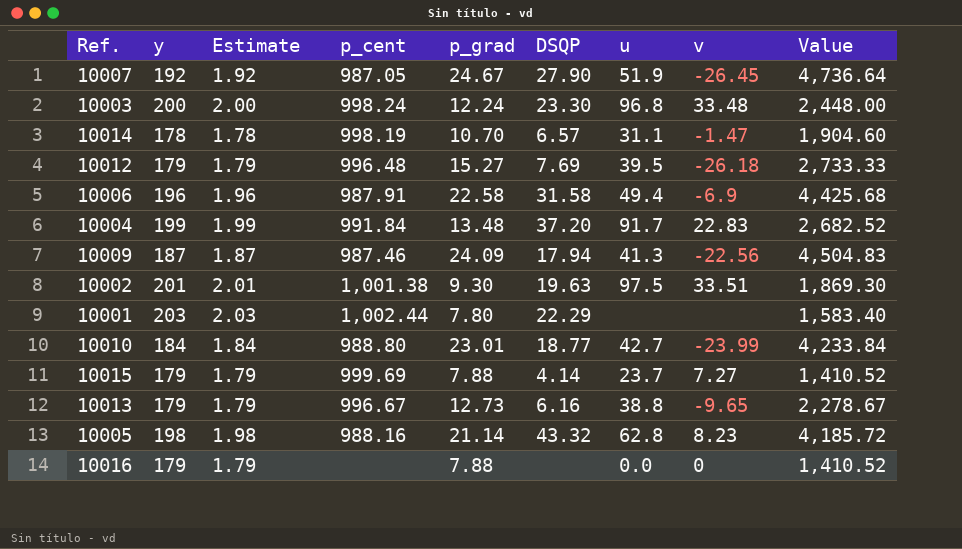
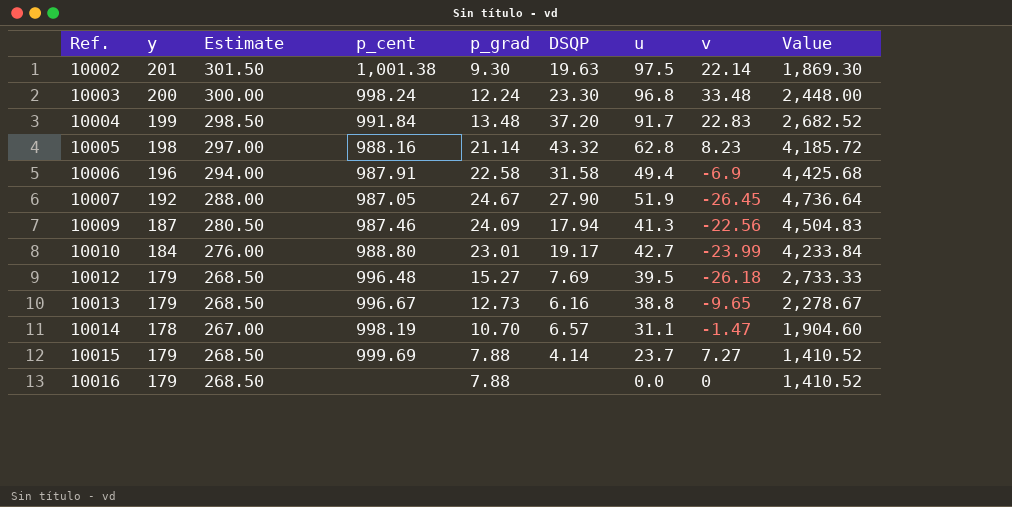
row order: none -> Ref. ascending
column Estimate | formula: [y] * 0.01 -> [y] * 1.5
row 10001: 203 | 2.03 | 1,002.44 | 7.80 | 22.29 | none | none | 1,583.40 -> none
10002 | v: 33.51 -> 22.14
10010 | DSQP: 18.77 -> 19.17

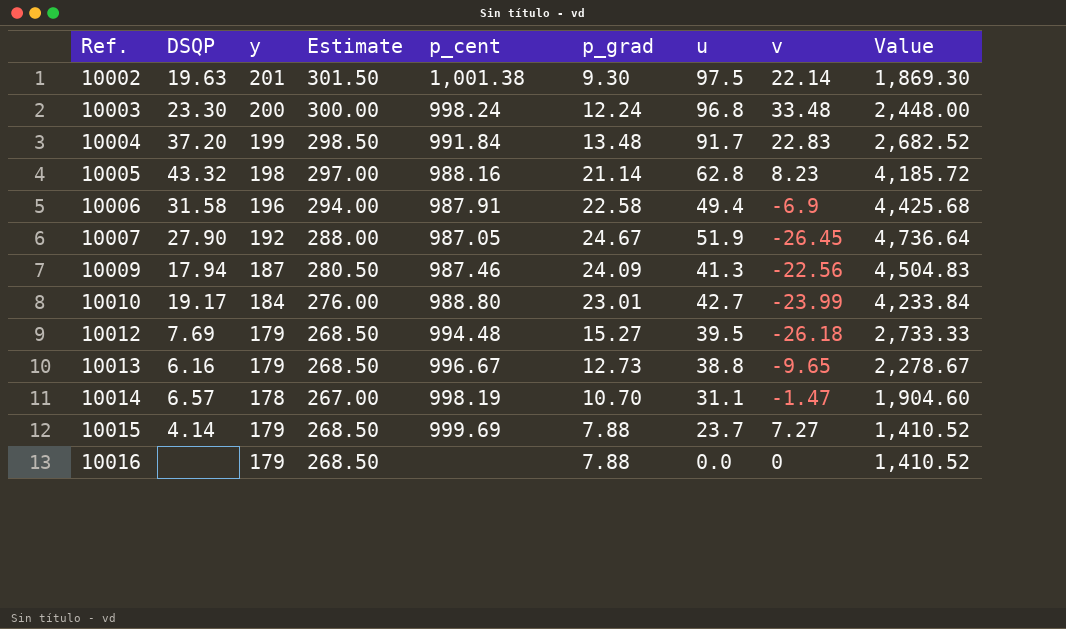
column DSQP | position: 6 -> 2
10012 | p_cent: 996.48 -> 994.48

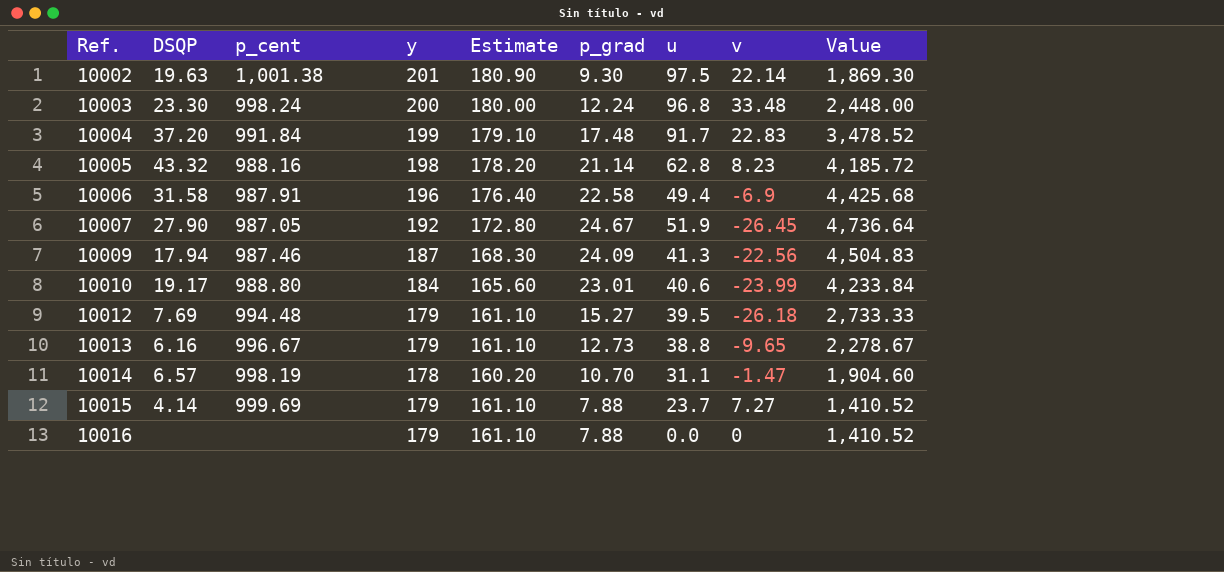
column p_cent | position: 5 -> 3
column Estimate | formula: [y] * 1.5 -> [y] * 0.9
10004 | p_grad: 13.48 -> 17.48
10004 | Value: 2,682.52 -> 3,478.52
10010 | u: 42.7 -> 40.6

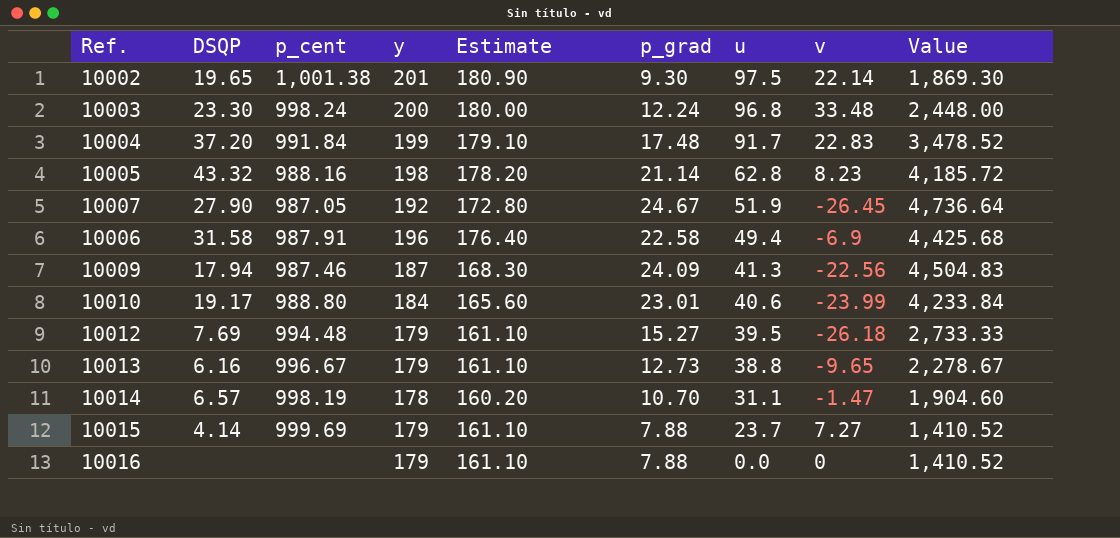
row order: Ref. ascending -> u descending
10002 | DSQP: 19.63 -> 19.65

